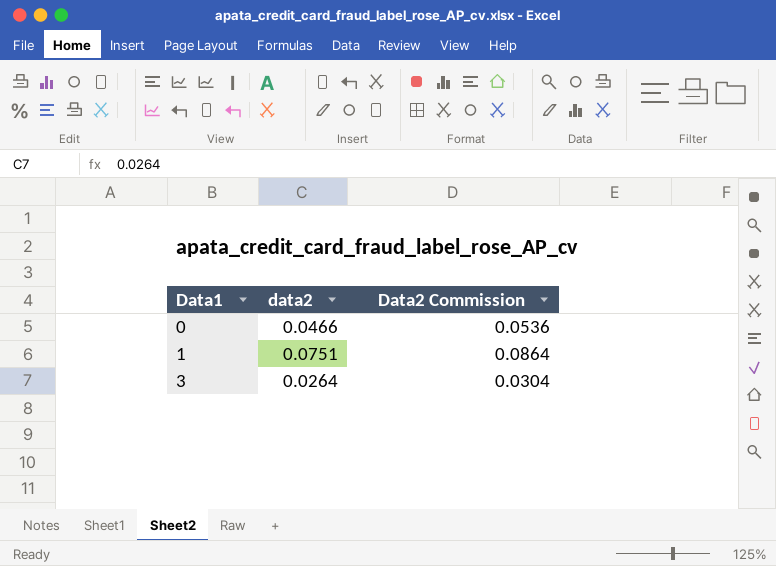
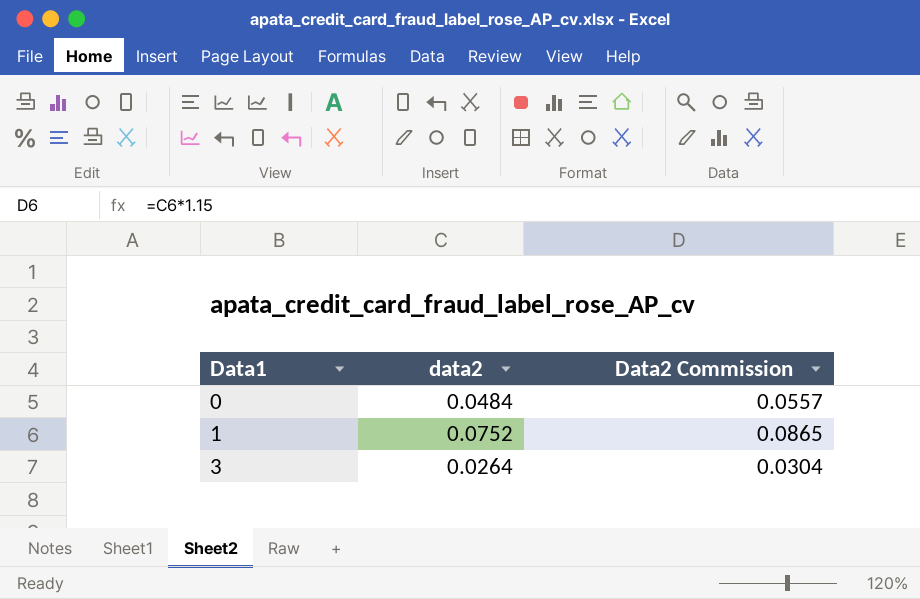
0 | data2: 0.0466 -> 0.0484
0 | Data2 Commission: 0.0536 -> 0.0557
1 | data2: 0.0751 -> 0.0752
1 | Data2 Commission: 0.0864 -> 0.0865

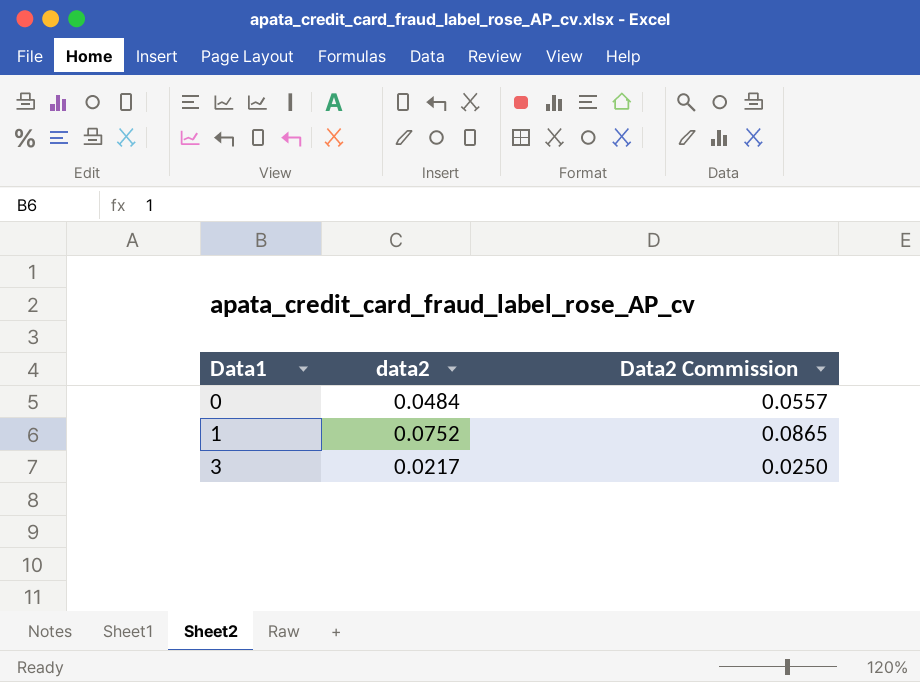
3 | data2: 0.0264 -> 0.0217
3 | Data2 Commission: 0.0304 -> 0.0250

